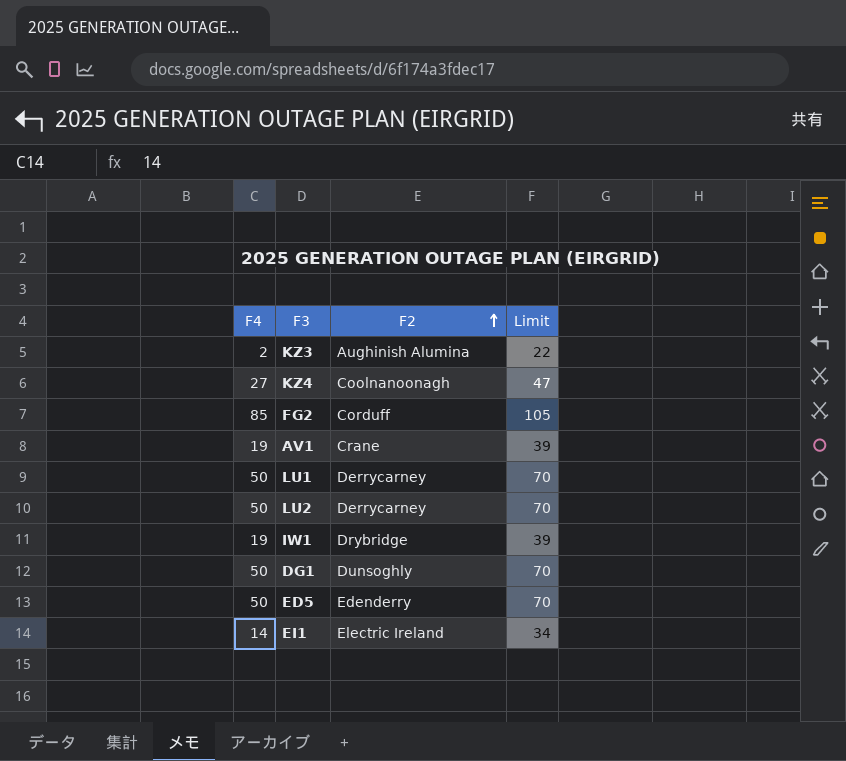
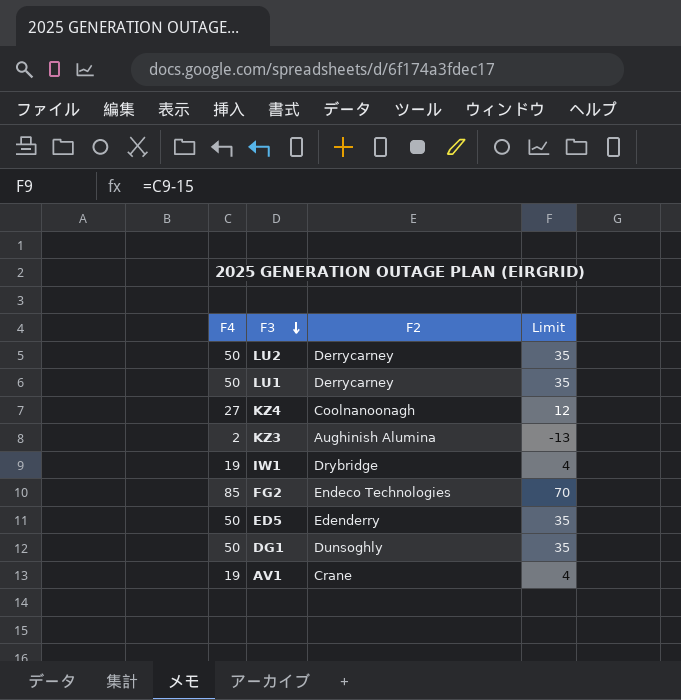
row order: F2 ascending -> F3 descending
column Limit | formula: [F4] + 20 -> [F4] - 15
row EI1: 14 | Electric Ireland | 34 -> none
FG2 | F2: Corduff -> Endeco Technologies

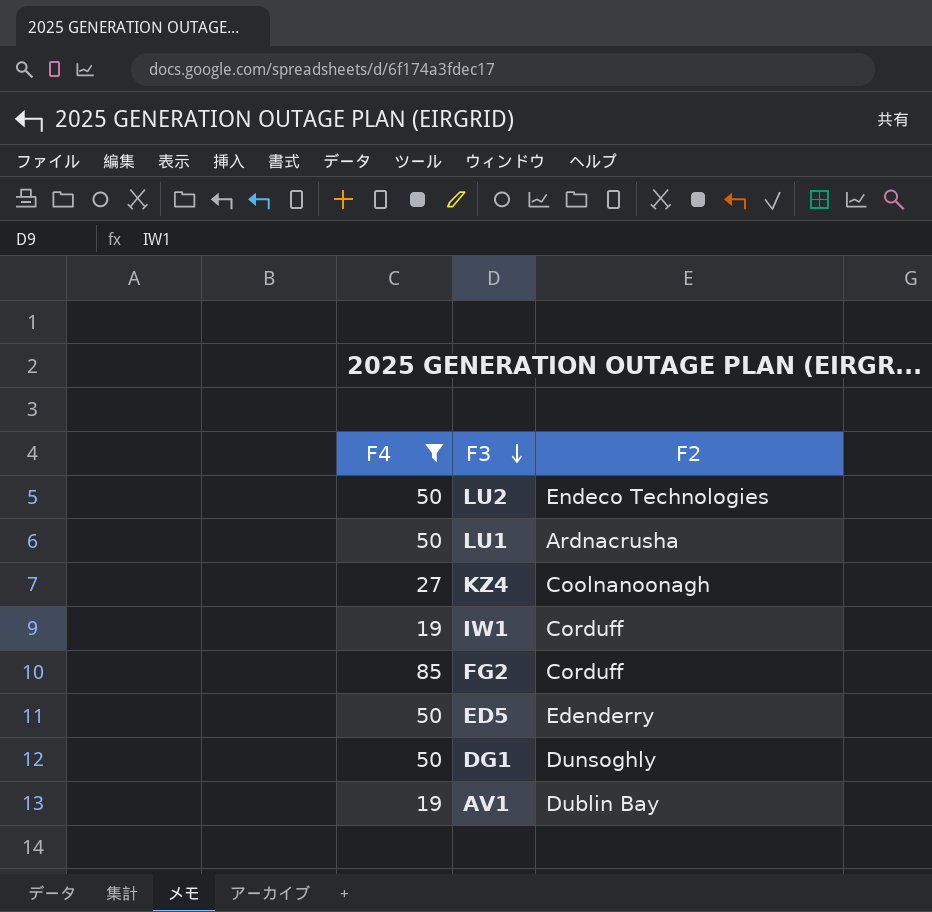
filter: none -> F4 != 2
column Limit | formula: [F4] - 15 -> none
LU2 | F2: Derrycarney -> Endeco Technologies
LU1 | F2: Derrycarney -> Ardnacrusha
IW1 | F2: Drybridge -> Corduff
FG2 | F2: Endeco Technologies -> Corduff
AV1 | F2: Crane -> Dublin Bay

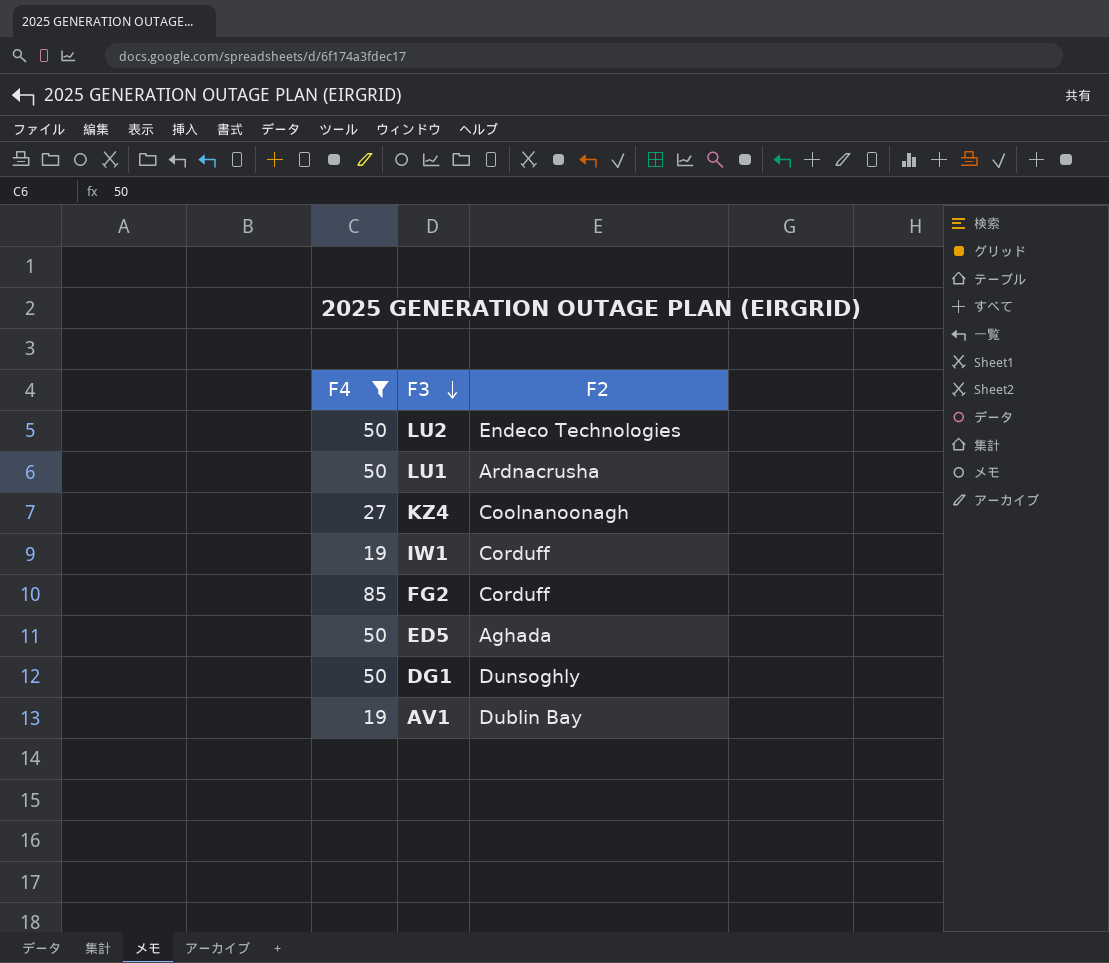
ED5 | F2: Edenderry -> Aghada

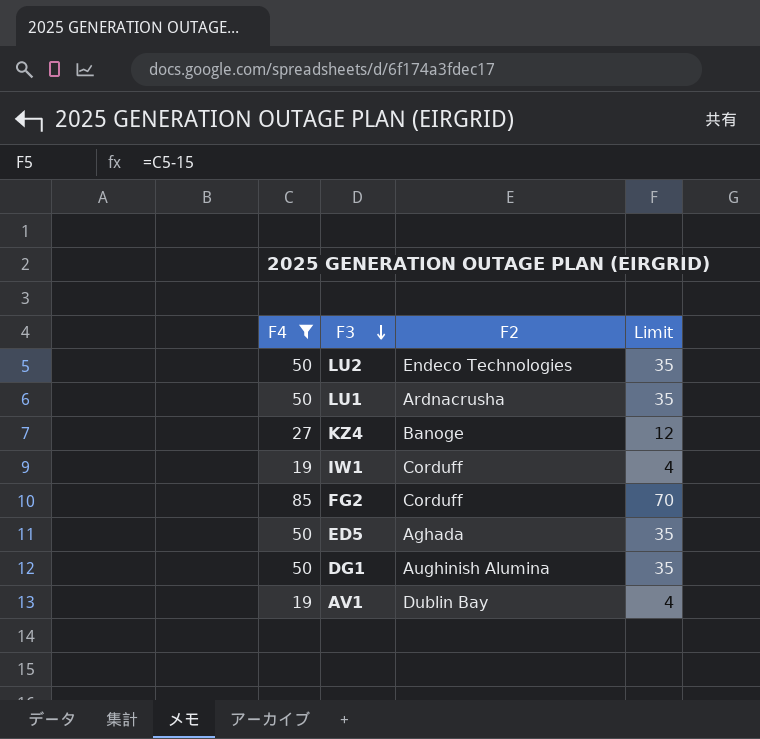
column Limit | formula: none -> [F4] - 15
KZ4 | F2: Coolnanoonagh -> Banoge
DG1 | F2: Dunsoghly -> Aughinish Alumina

